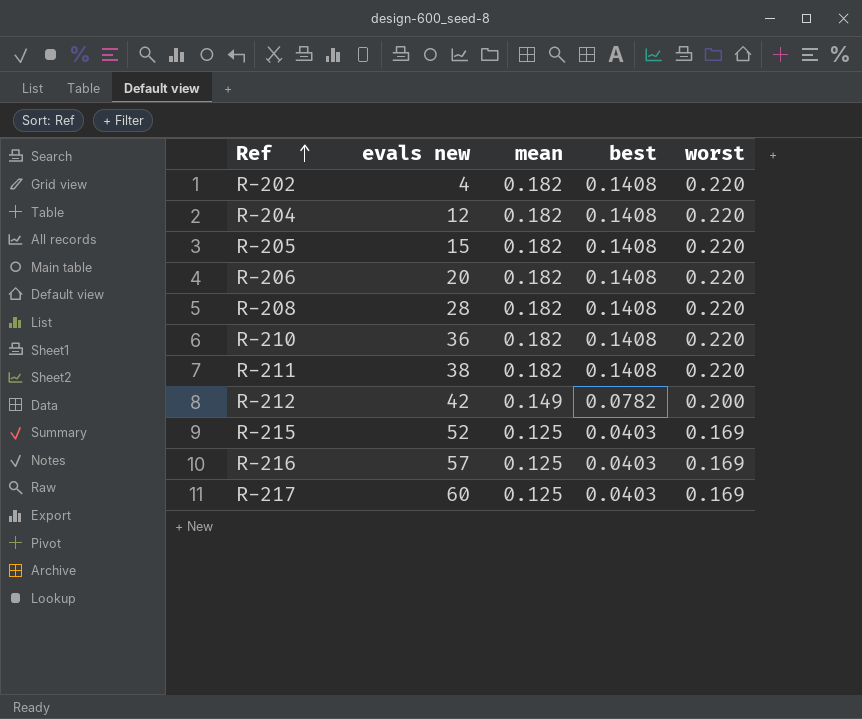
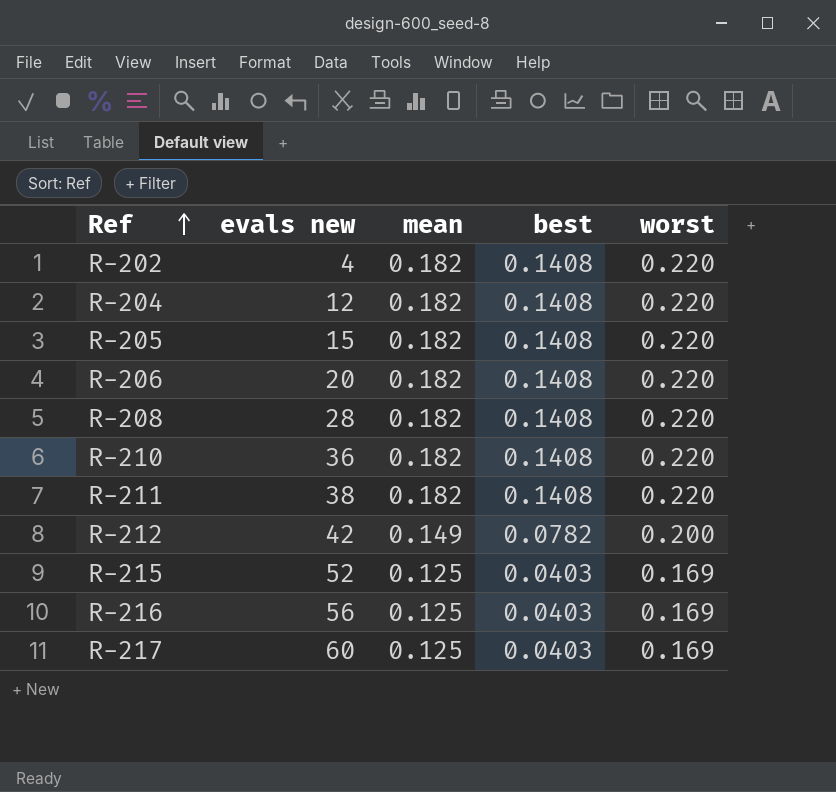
R-216 | evals new: 57 -> 56

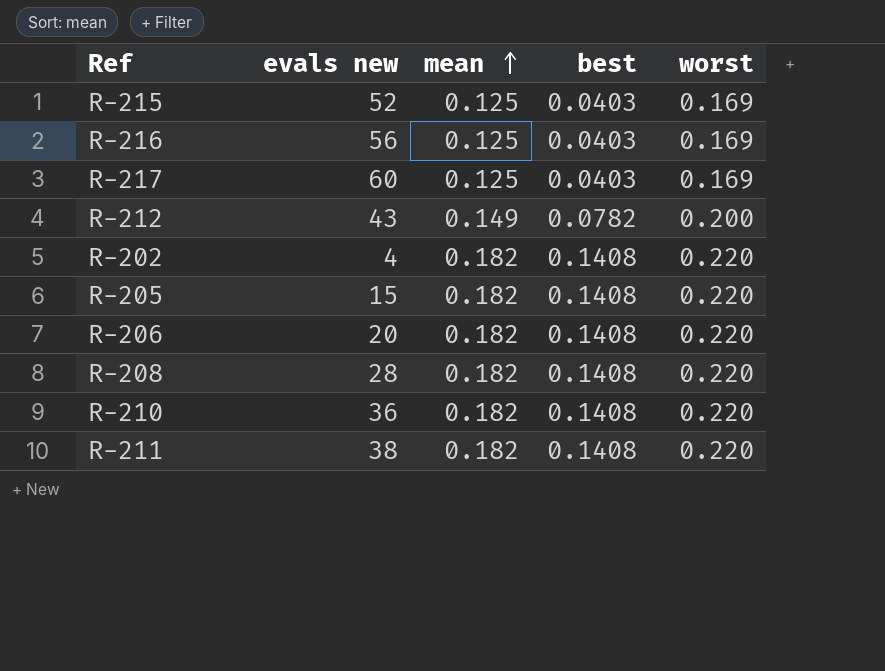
row order: Ref ascending -> mean ascending
row R-204: 12 | 0.182 | 0.1408 | 0.220 -> none
R-212 | evals new: 42 -> 43

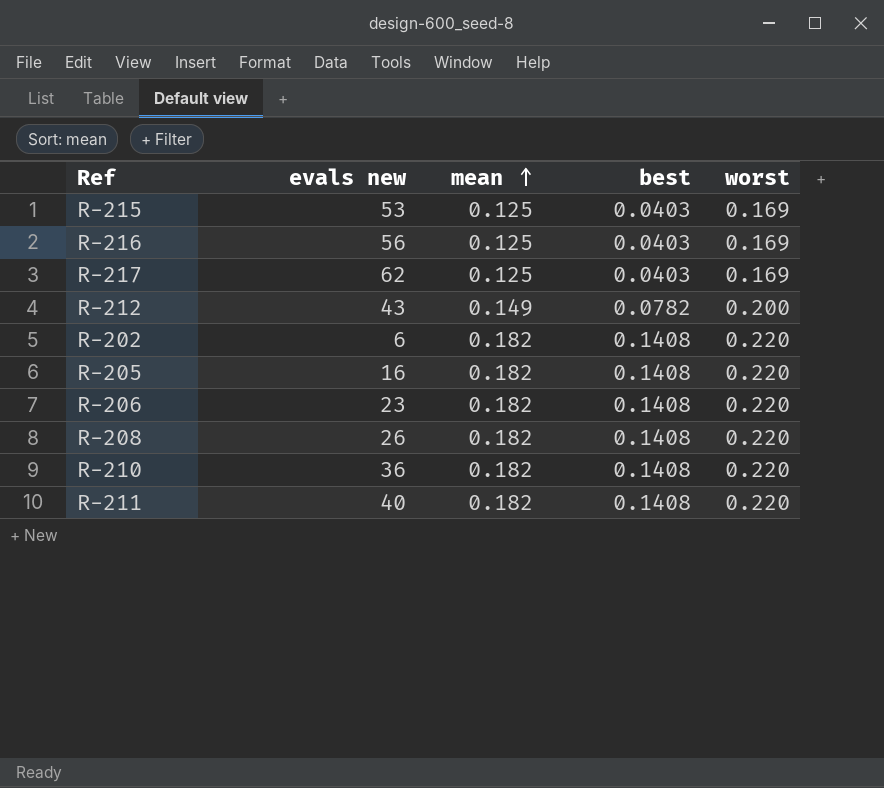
R-215 | evals new: 52 -> 53
R-217 | evals new: 60 -> 62
R-202 | evals new: 4 -> 6
R-205 | evals new: 15 -> 16
R-206 | evals new: 20 -> 23
R-208 | evals new: 28 -> 26
R-211 | evals new: 38 -> 40

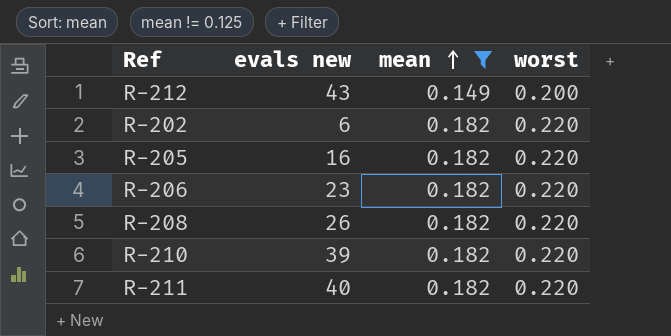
filter: none -> mean != 0.125
column best | position: 4 -> none
R-210 | evals new: 36 -> 39

